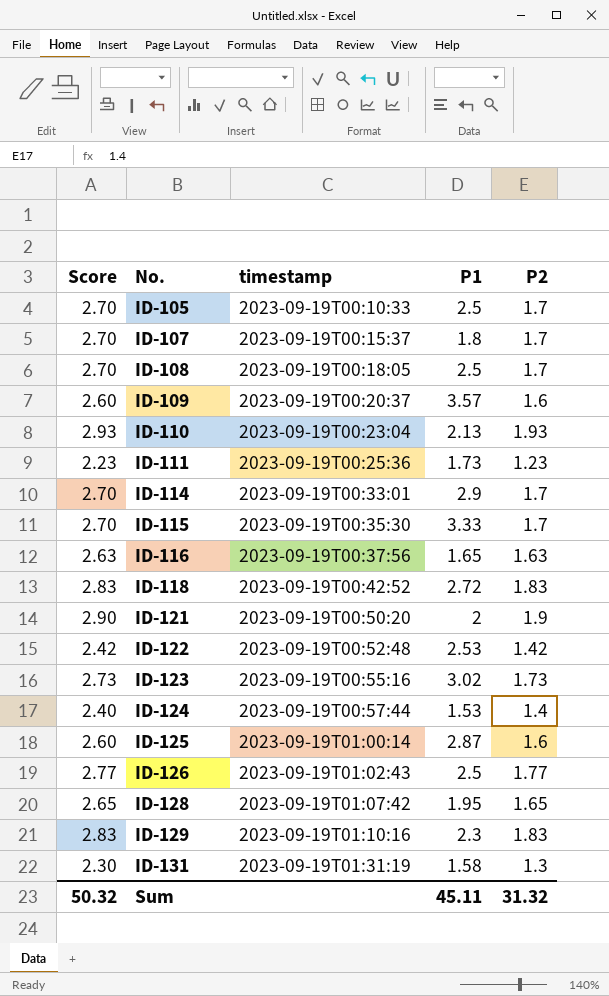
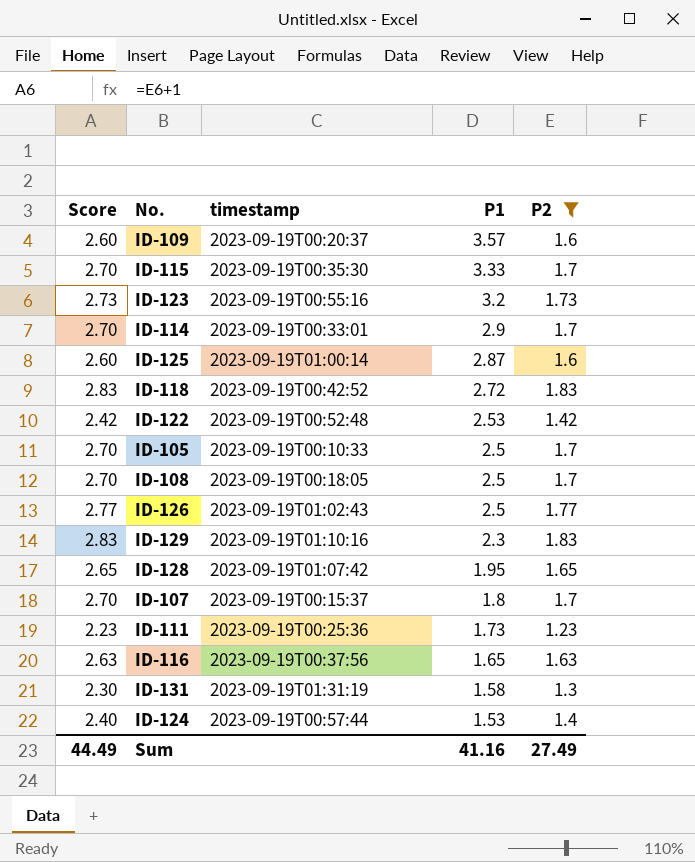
filter: none -> P2 <= 1.83
row order: No. ascending -> P1 descending
ID-123 | P1: 3.02 -> 3.2
Sum | Score: 50.32 -> 44.49
Sum | P1: 45.11 -> 41.16
Sum | P2: 31.32 -> 27.49

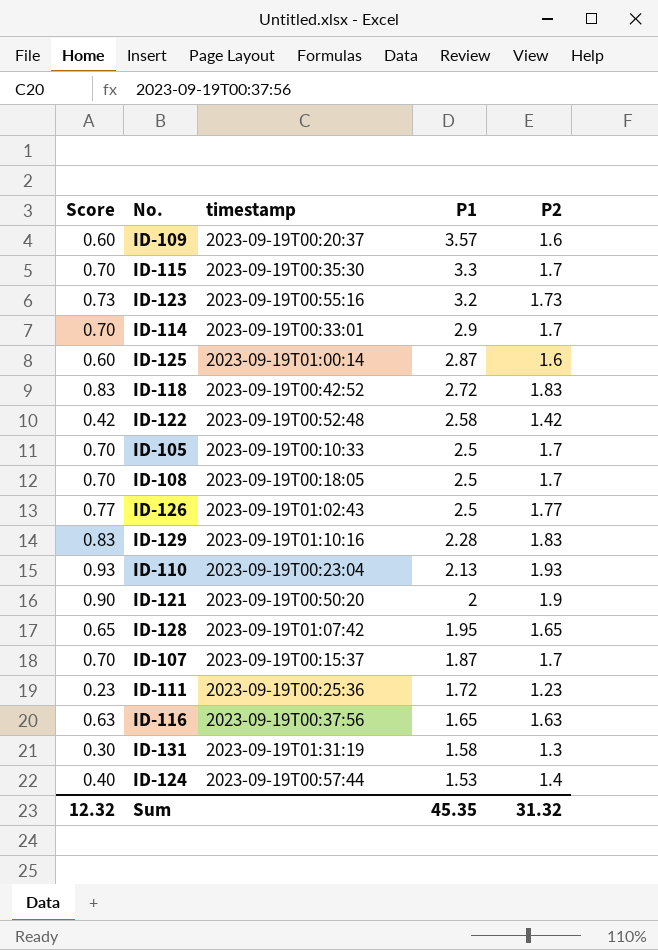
filter: P2 <= 1.83 -> none
column Score | formula: [P2] + 1 -> [P2] - 1
ID-115 | P1: 3.33 -> 3.3
ID-122 | P1: 2.53 -> 2.58
ID-129 | P1: 2.3 -> 2.28
ID-107 | P1: 1.8 -> 1.87
ID-111 | P1: 1.73 -> 1.72
Sum | Score: 44.49 -> 12.32
Sum | P1: 41.16 -> 45.35
Sum | P2: 27.49 -> 31.32

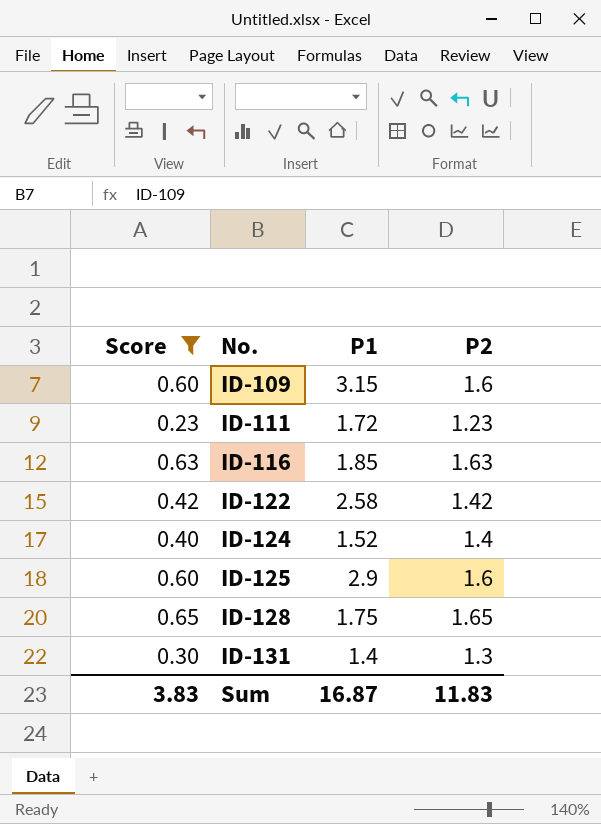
filter: none -> Score <= 0.65
row order: P1 descending -> No. ascending
column timestamp | position: 3 -> none
ID-109 | P1: 3.57 -> 3.15
ID-116 | P1: 1.65 -> 1.85
ID-124 | P1: 1.53 -> 1.52
ID-125 | P1: 2.87 -> 2.9
ID-128 | P1: 1.95 -> 1.75
ID-131 | P1: 1.58 -> 1.4
Sum | Score: 12.32 -> 3.83
Sum | P1: 45.35 -> 16.87
Sum | P2: 31.32 -> 11.83

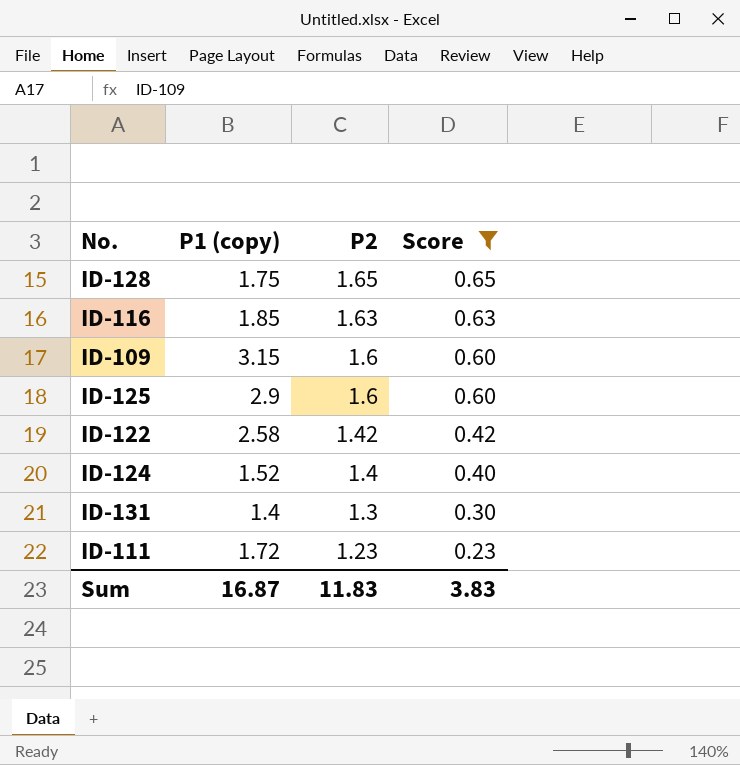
row order: No. ascending -> P2 descending
column name: P1 -> P1 (copy)
column Score | position: 1 -> 4

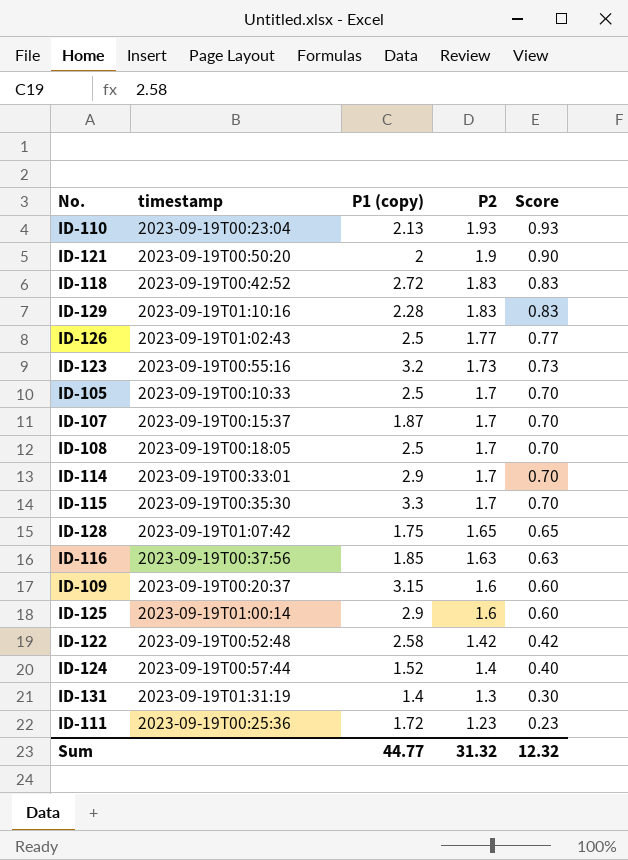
filter: Score <= 0.65 -> none
column timestamp | position: none -> 2
Sum | P1 (copy): 16.87 -> 44.77
Sum | P2: 11.83 -> 31.32
Sum | Score: 3.83 -> 12.32

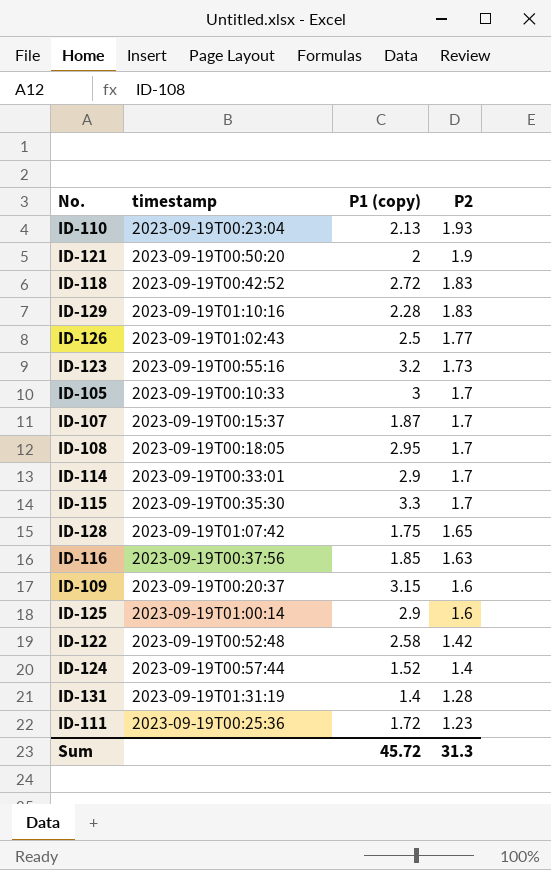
column Score | formula: [P2] - 1 -> none
ID-105 | P1 (copy): 2.5 -> 3
ID-108 | P1 (copy): 2.5 -> 2.95
ID-131 | P2: 1.3 -> 1.28
Sum | P1 (copy): 44.77 -> 45.72
Sum | P2: 31.32 -> 31.3

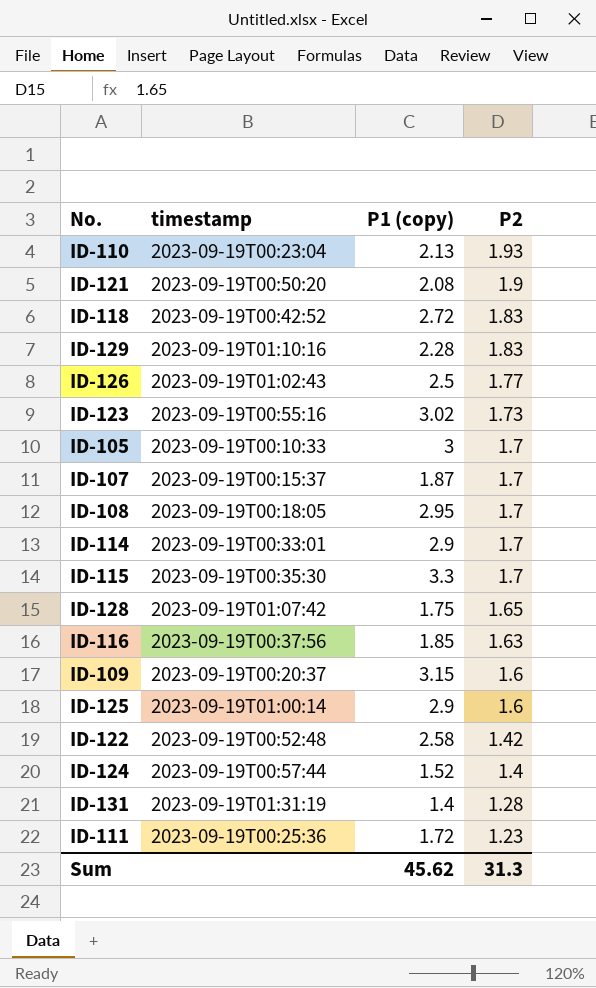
ID-121 | P1 (copy): 2 -> 2.08
ID-123 | P1 (copy): 3.2 -> 3.02
Sum | P1 (copy): 45.72 -> 45.62

